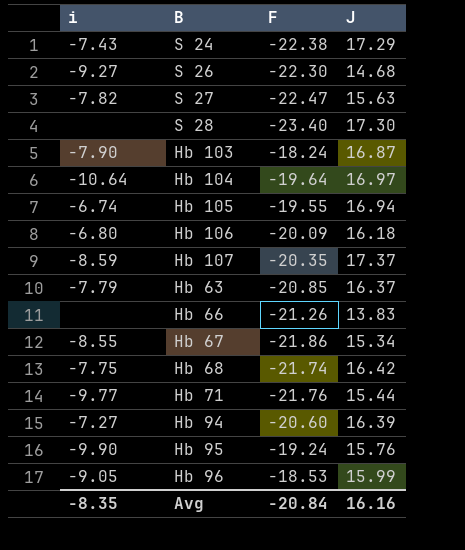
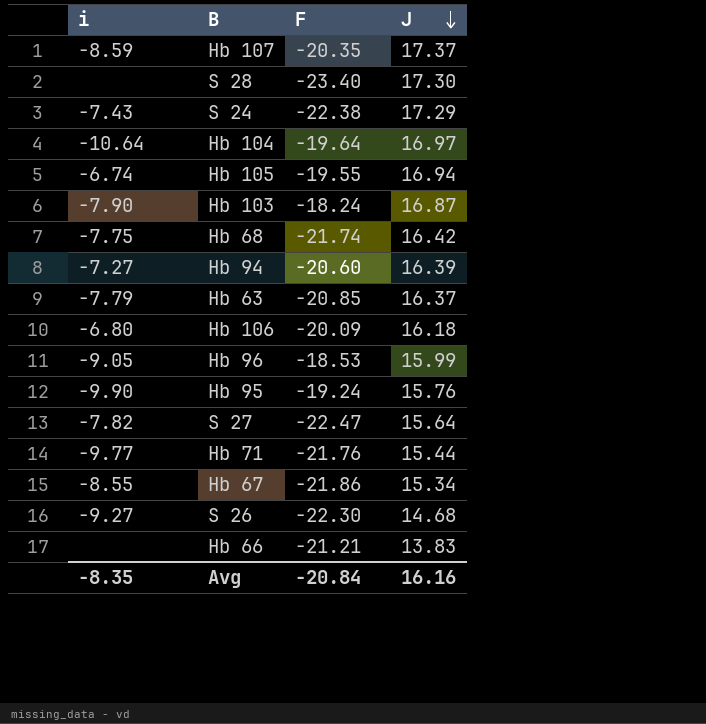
row order: none -> J descending
S 27 | J: 15.63 -> 15.64
Hb 66 | F: -21.26 -> -21.21

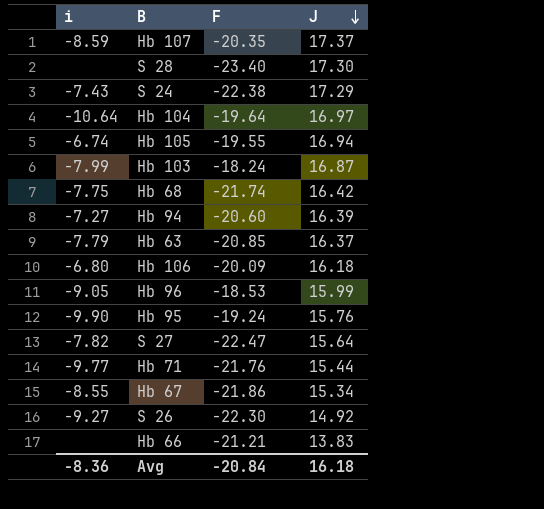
Hb 103 | i: -7.90 -> -7.99
S 26 | J: 14.68 -> 14.92
Avg | i: -8.35 -> -8.36
Avg | J: 16.16 -> 16.18

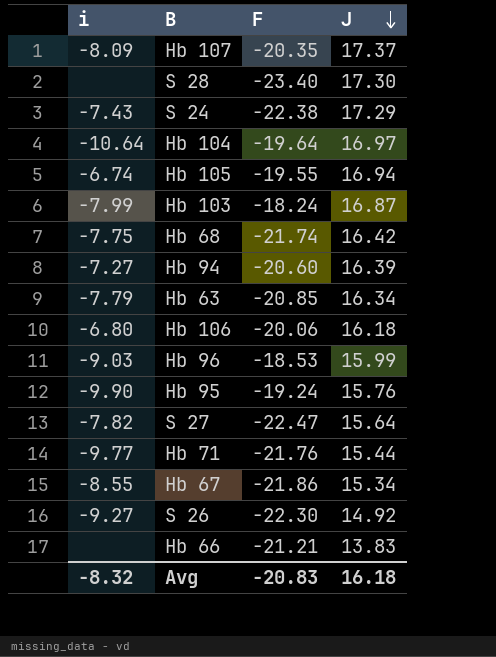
Hb 107 | i: -8.59 -> -8.09
Hb 63 | J: 16.37 -> 16.34
Hb 106 | F: -20.09 -> -20.06
Hb 96 | i: -9.05 -> -9.03
Avg | i: -8.36 -> -8.32
Avg | F: -20.84 -> -20.83

